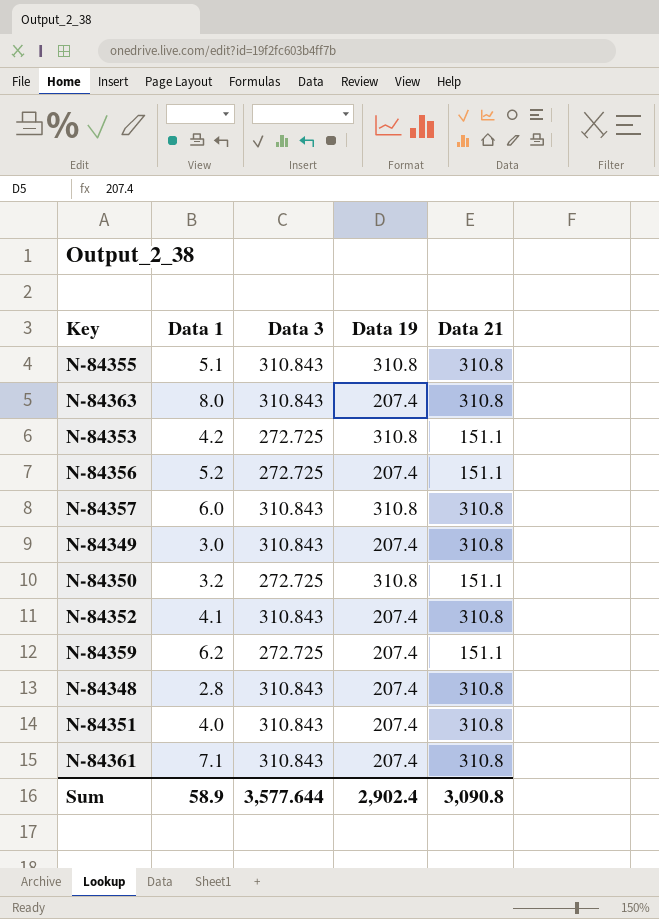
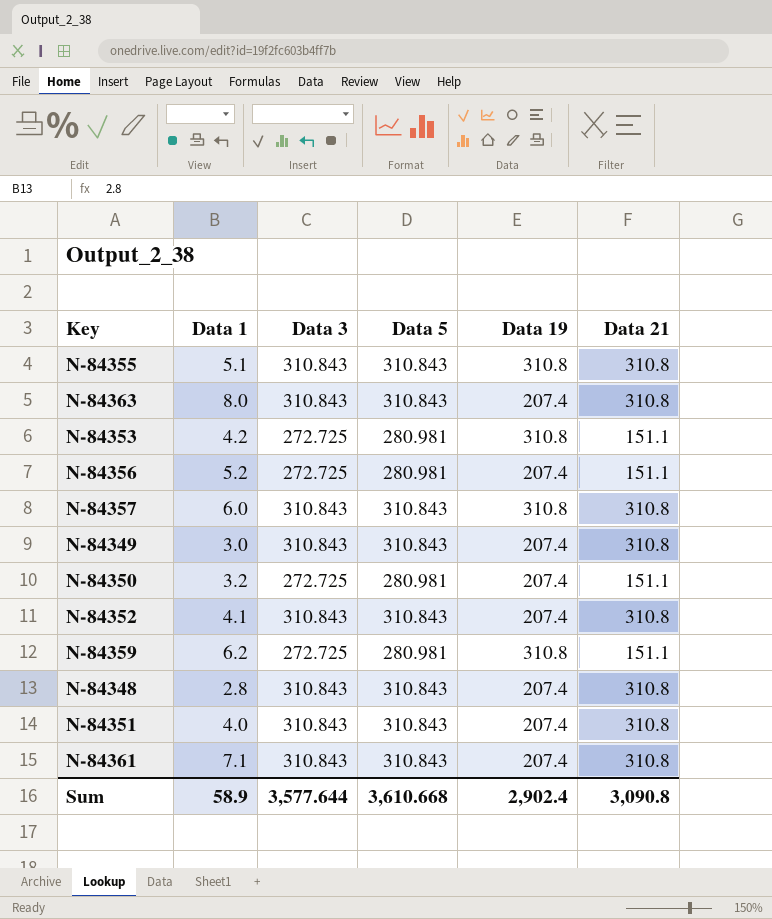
column Data 5 | position: none -> 4
N-84350 | Data 19: 310.8 -> 207.4
N-84359 | Data 19: 207.4 -> 310.8

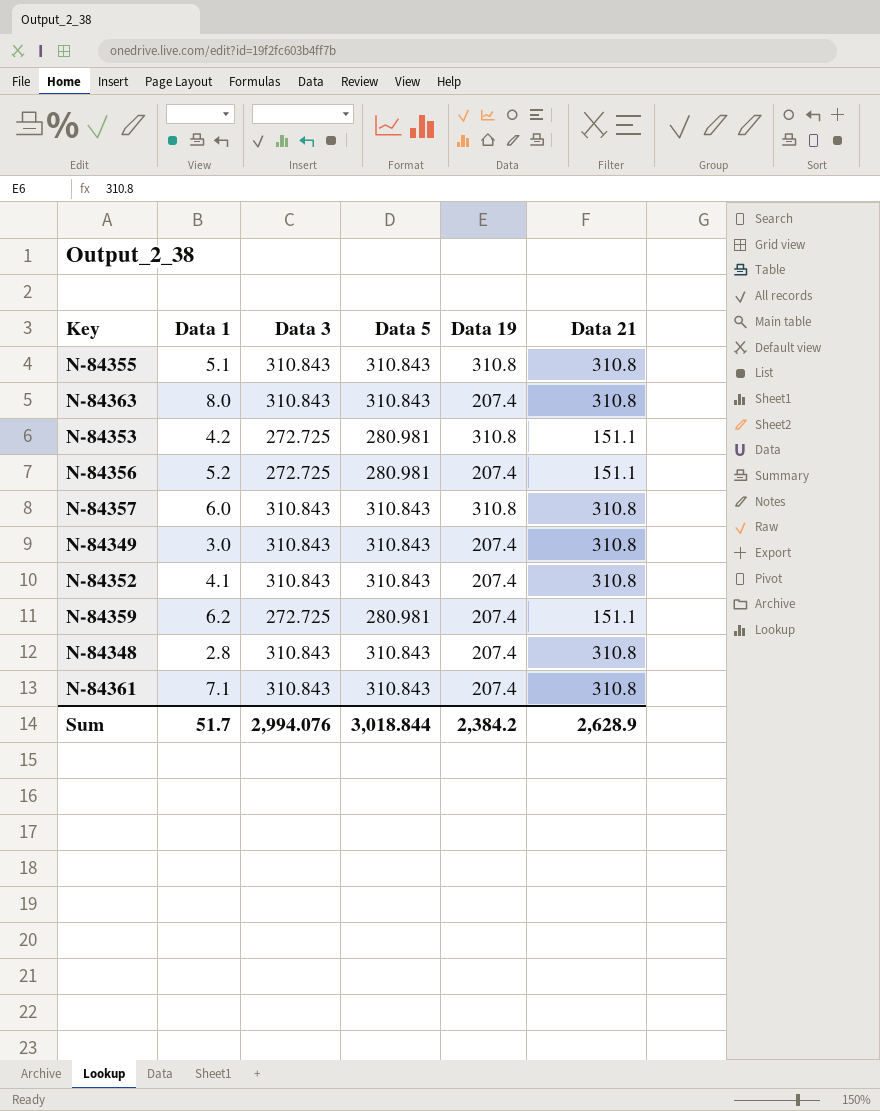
row N-84350: 3.2 | 272.725 | 280.981 | 207.4 | 151.1 -> none
row N-84351: 4.0 | 310.843 | 310.843 | 207.4 | 310.8 -> none
N-84359 | Data 19: 310.8 -> 207.4
Sum | Data 1: 58.9 -> 51.7
Sum | Data 3: 3,577.644 -> 2,994.076
Sum | Data 5: 3,610.668 -> 3,018.844
Sum | Data 19: 2,902.4 -> 2,384.2
Sum | Data 21: 3,090.8 -> 2,628.9

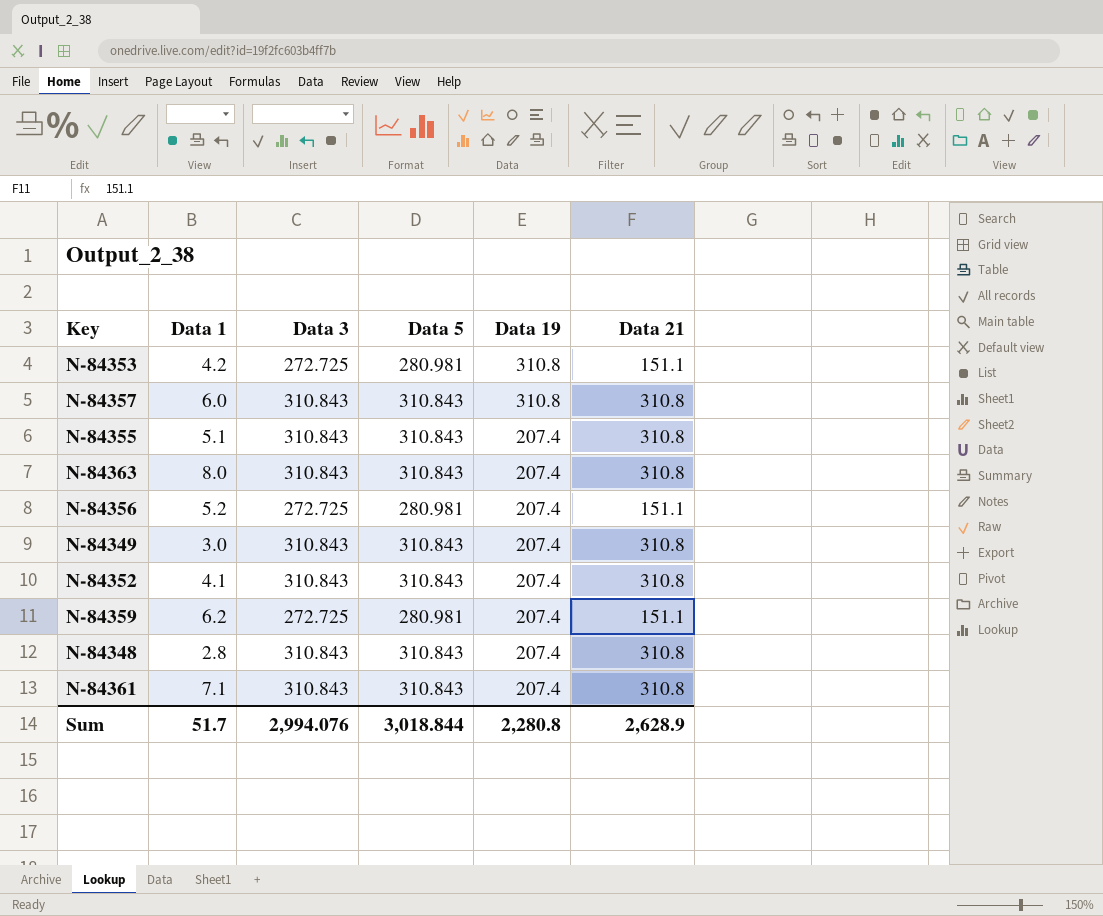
row order: none -> Data 19 descending
N-84355 | Data 19: 310.8 -> 207.4
Sum | Data 19: 2,384.2 -> 2,280.8

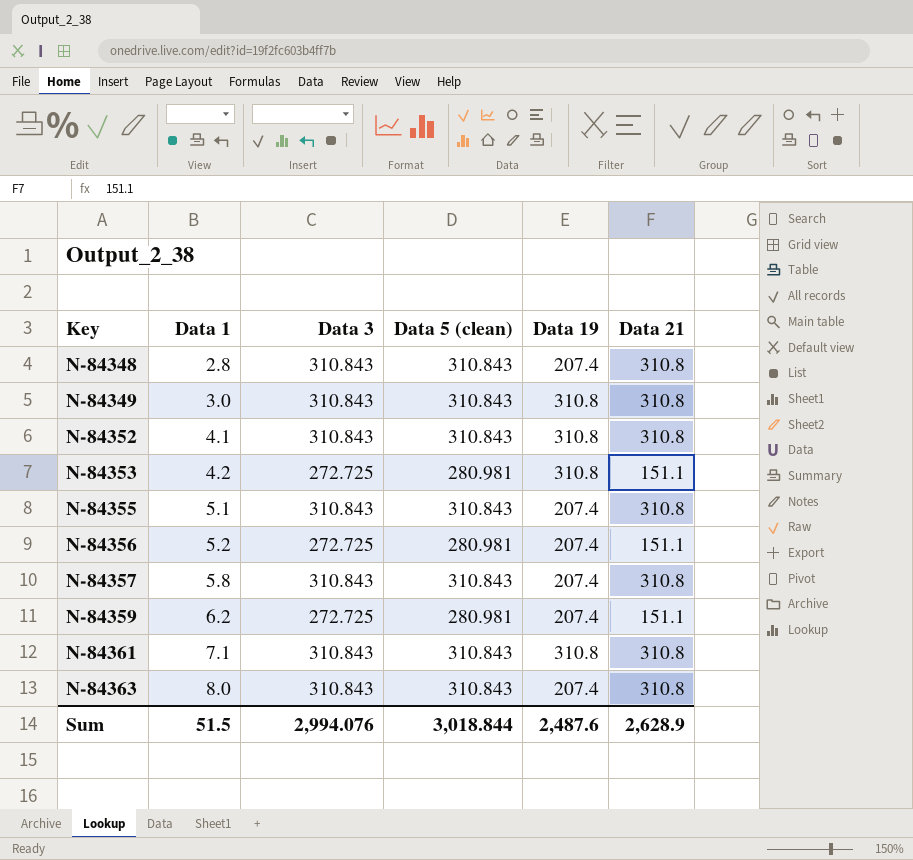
row order: Data 19 descending -> Key ascending
column name: Data 5 -> Data 5 (clean)
N-84349 | Data 19: 207.4 -> 310.8
N-84352 | Data 19: 207.4 -> 310.8
N-84357 | Data 1: 6.0 -> 5.8
N-84357 | Data 19: 310.8 -> 207.4
N-84361 | Data 19: 207.4 -> 310.8
Sum | Data 1: 51.7 -> 51.5
Sum | Data 19: 2,280.8 -> 2,487.6

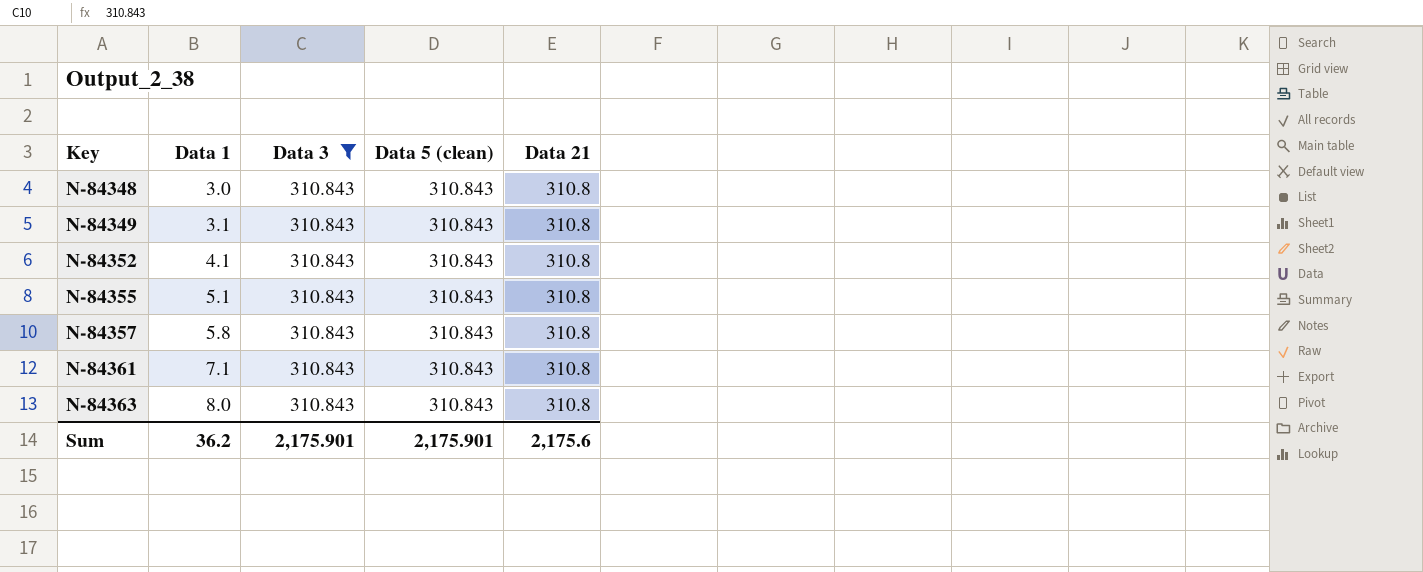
filter: none -> Data 3 = 310.843
column Data 19 | position: 5 -> none
N-84348 | Data 1: 2.8 -> 3.0
N-84349 | Data 1: 3.0 -> 3.1
Sum | Data 1: 51.5 -> 36.2
Sum | Data 3: 2,994.076 -> 2,175.901
Sum | Data 5 (clean): 3,018.844 -> 2,175.901
Sum | Data 21: 2,628.9 -> 2,175.6

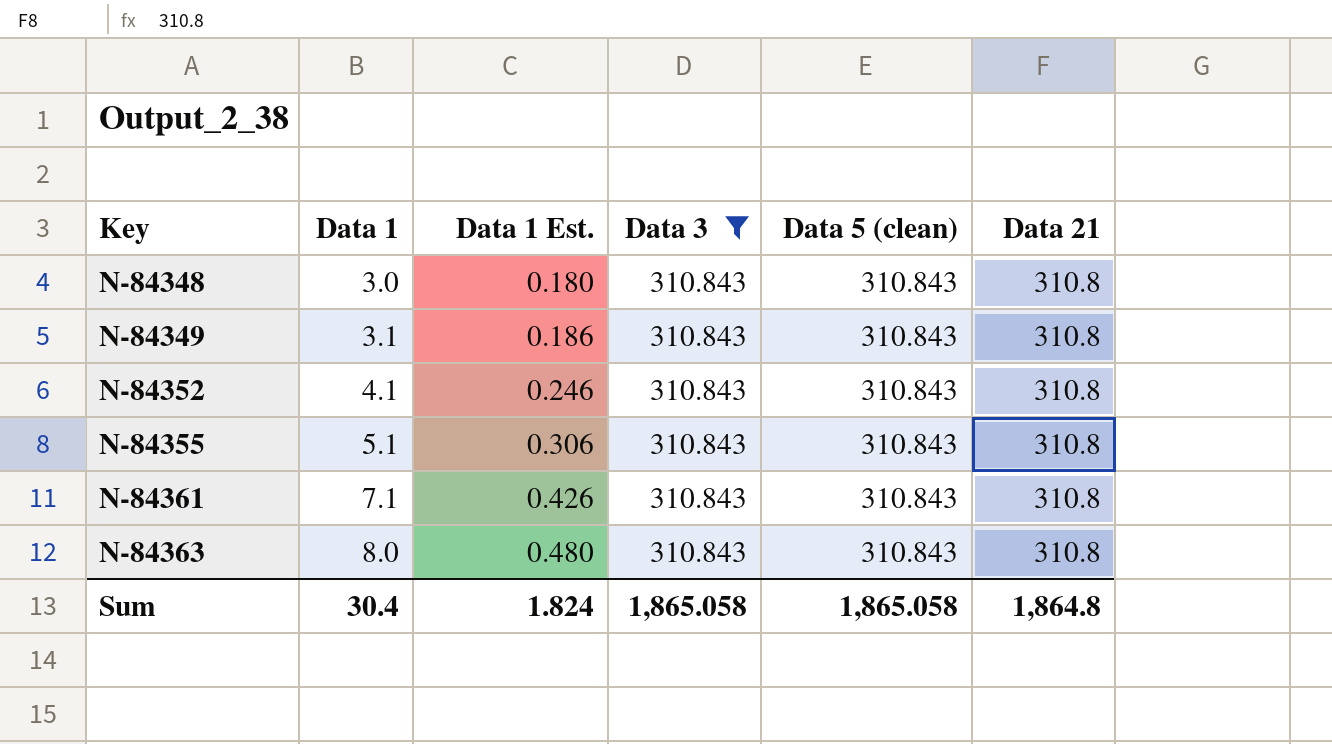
column Data 1 Est. | formula: none -> [Data 1] * 0.06
row N-84357: 5.8 | 310.843 | 310.843 | 310.8 -> none
Sum | Data 1: 36.2 -> 30.4
Sum | Data 3: 2,175.901 -> 1,865.058
Sum | Data 5 (clean): 2,175.901 -> 1,865.058
Sum | Data 21: 2,175.6 -> 1,864.8

